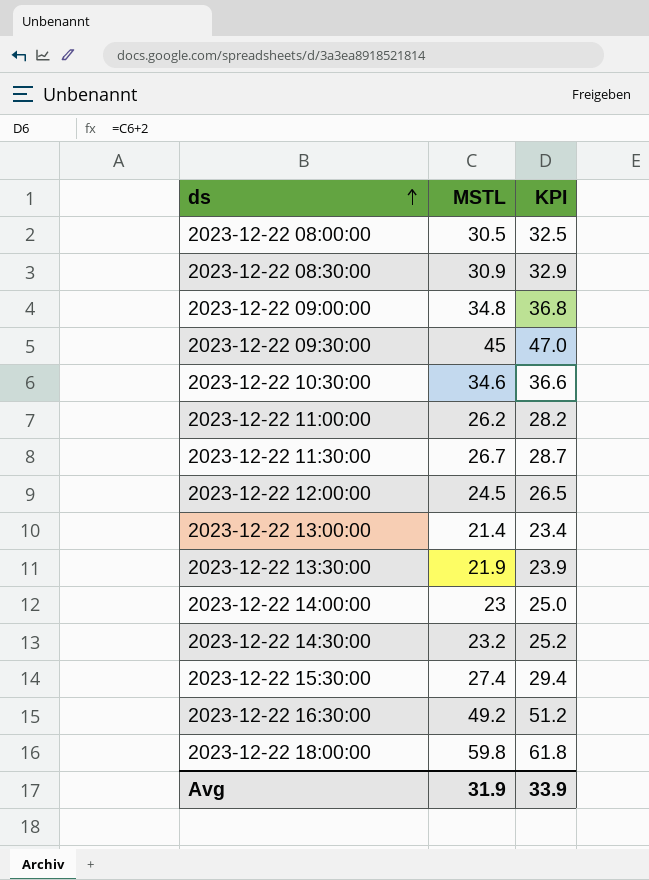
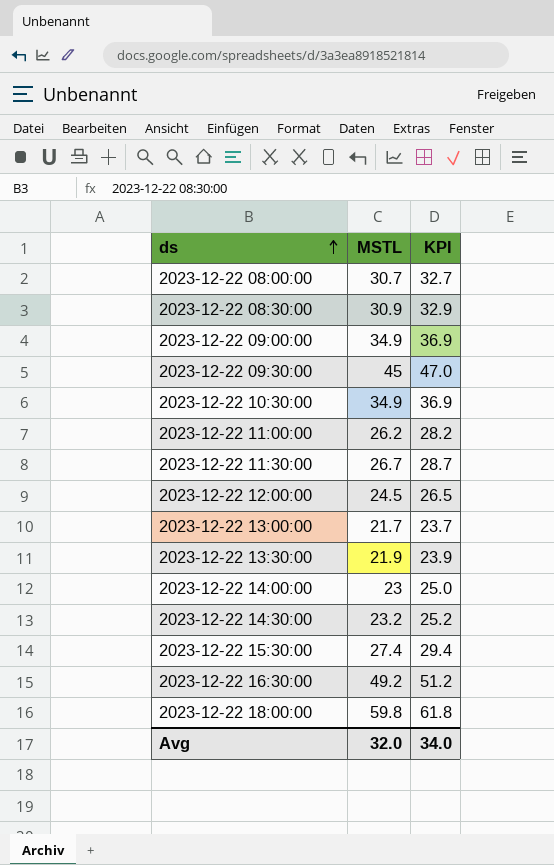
2023-12-22 08:00:00 | MSTL: 30.5 -> 30.7
2023-12-22 08:00:00 | KPI: 32.5 -> 32.7
2023-12-22 09:00:00 | MSTL: 34.8 -> 34.9
2023-12-22 09:00:00 | KPI: 36.8 -> 36.9
2023-12-22 10:30:00 | MSTL: 34.6 -> 34.9
2023-12-22 10:30:00 | KPI: 36.6 -> 36.9
2023-12-22 13:00:00 | MSTL: 21.4 -> 21.7
2023-12-22 13:00:00 | KPI: 23.4 -> 23.7
Avg | MSTL: 31.9 -> 32.0
Avg | KPI: 33.9 -> 34.0

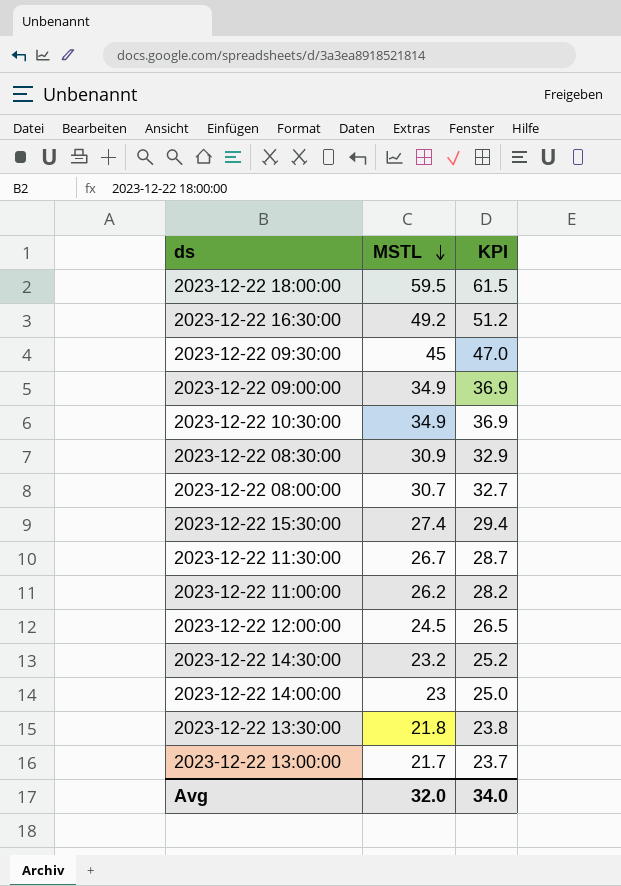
row order: ds ascending -> MSTL descending
2023-12-22 18:00:00 | MSTL: 59.8 -> 59.5
2023-12-22 18:00:00 | KPI: 61.8 -> 61.5
2023-12-22 13:30:00 | MSTL: 21.9 -> 21.8
2023-12-22 13:30:00 | KPI: 23.9 -> 23.8

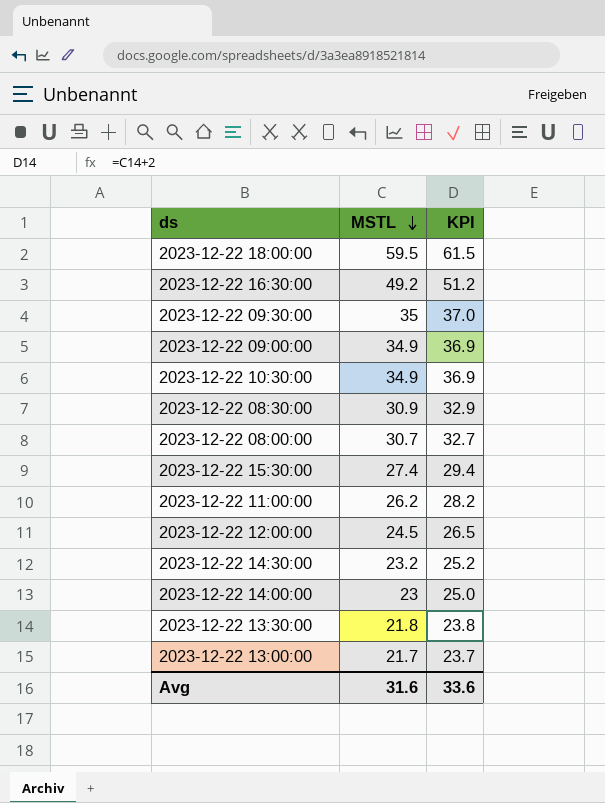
row 2023-12-22 11:30:00: 26.7 | 28.7 -> none
2023-12-22 09:30:00 | MSTL: 45 -> 35
2023-12-22 09:30:00 | KPI: 47.0 -> 37.0
Avg | MSTL: 32.0 -> 31.6
Avg | KPI: 34.0 -> 33.6

